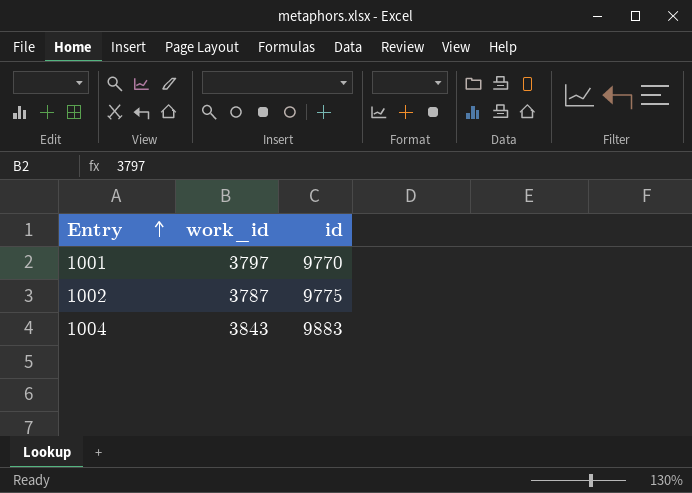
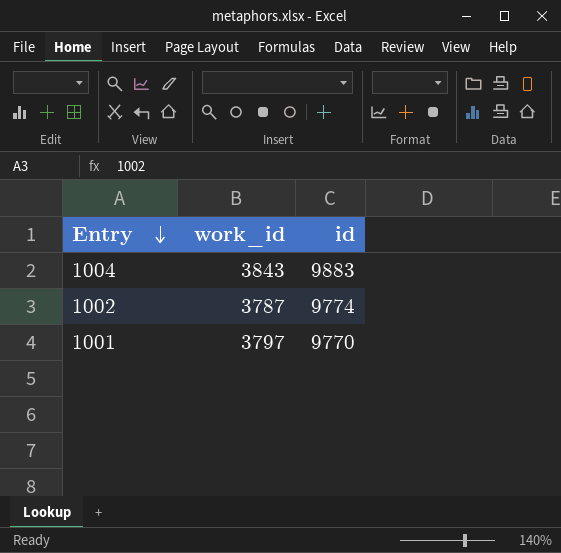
row order: Entry ascending -> Entry descending
1002 | id: 9775 -> 9774

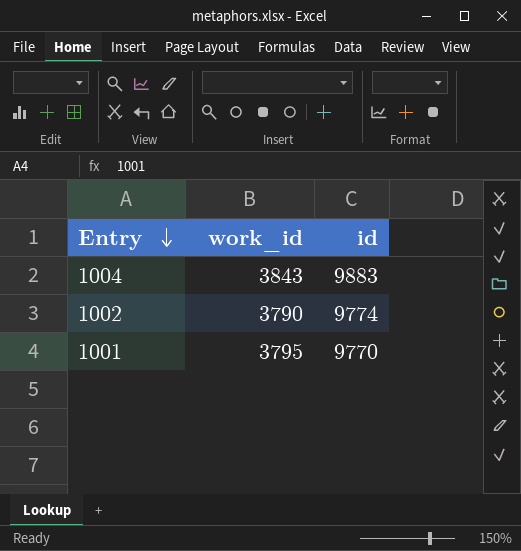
1002 | work_id: 3787 -> 3790
1001 | work_id: 3797 -> 3795

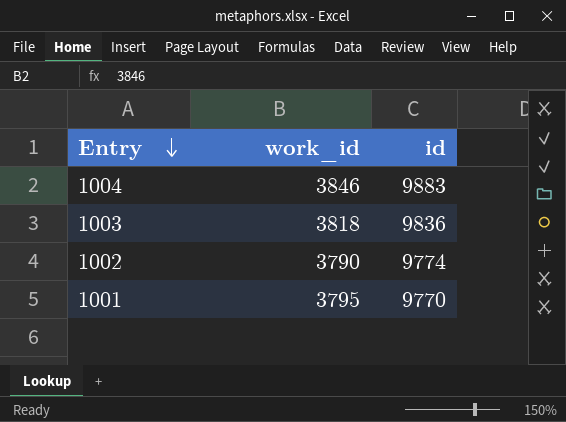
1004 | work_id: 3843 -> 3846
row 1003: none -> 3818 | 9836

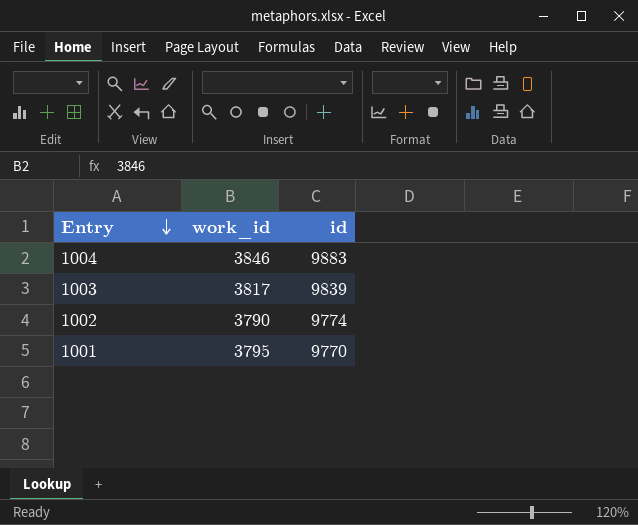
1003 | work_id: 3818 -> 3817
1003 | id: 9836 -> 9839

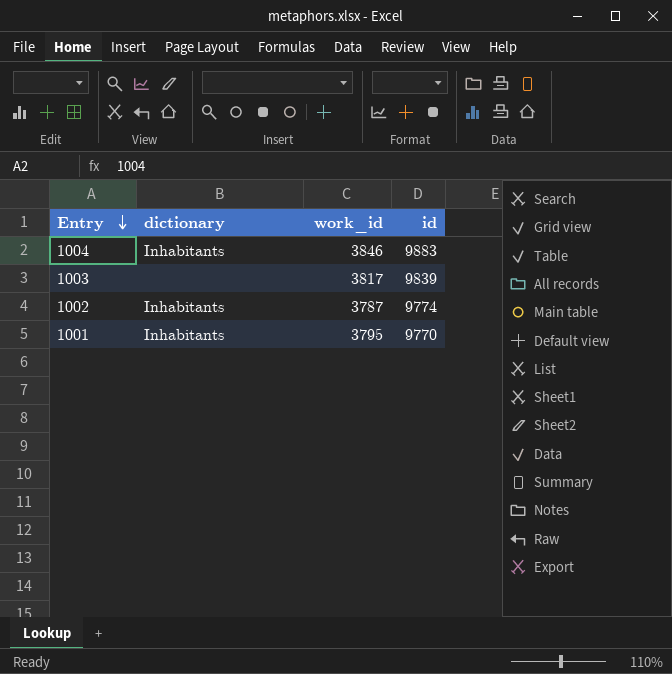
column dictionary | position: none -> 2
1002 | work_id: 3790 -> 3787

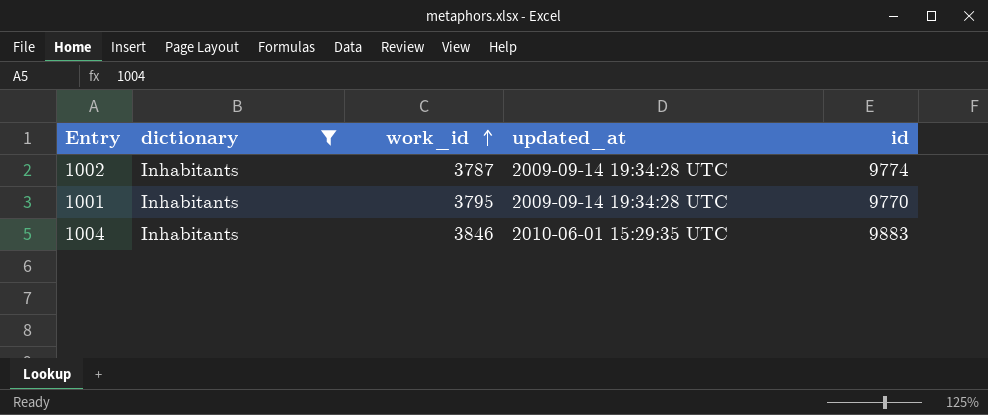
filter: none -> dictionary = Inhabitants
row order: Entry descending -> work_id ascending
column updated_at | position: none -> 4

